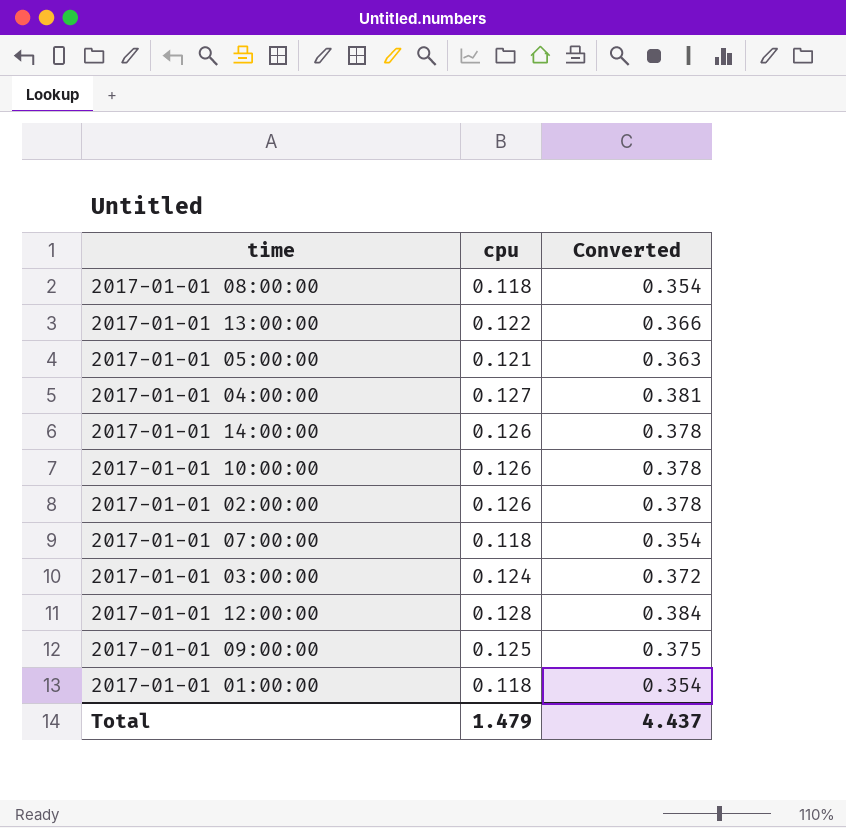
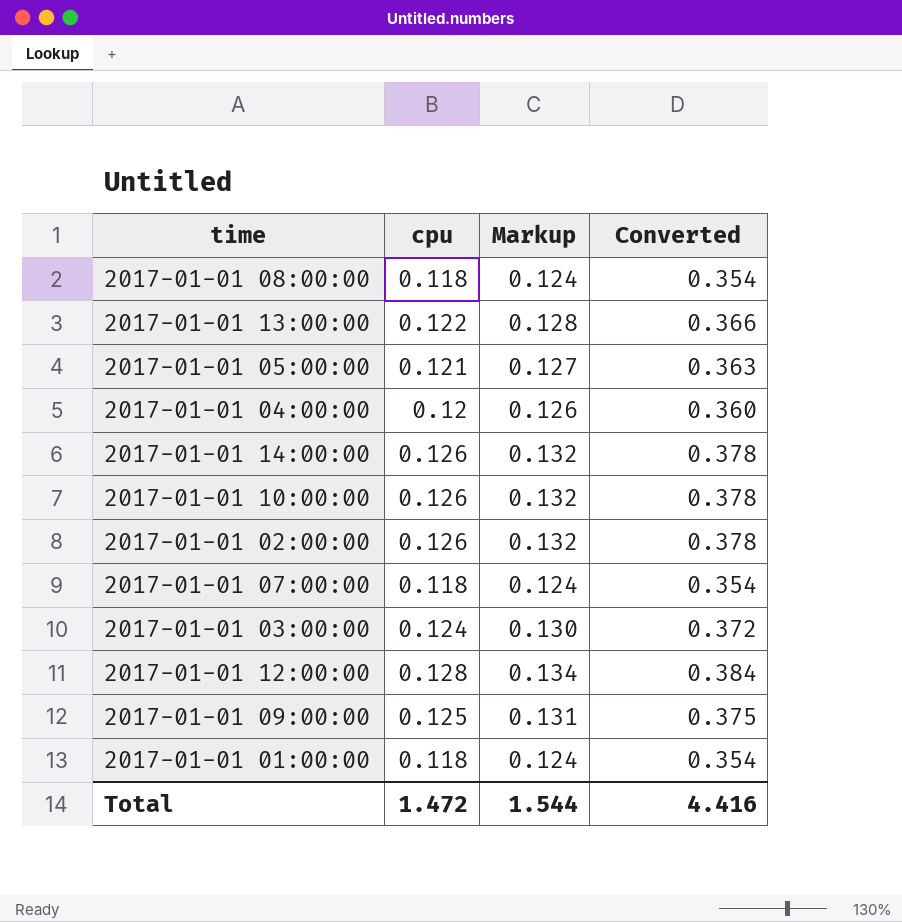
column Markup | formula: none -> [cpu] * 1.05
2017-01-01 04:00:00 | cpu: 0.127 -> 0.12
2017-01-01 04:00:00 | Converted: 0.381 -> 0.360
Total | cpu: 1.479 -> 1.472
Total | Converted: 4.437 -> 4.416

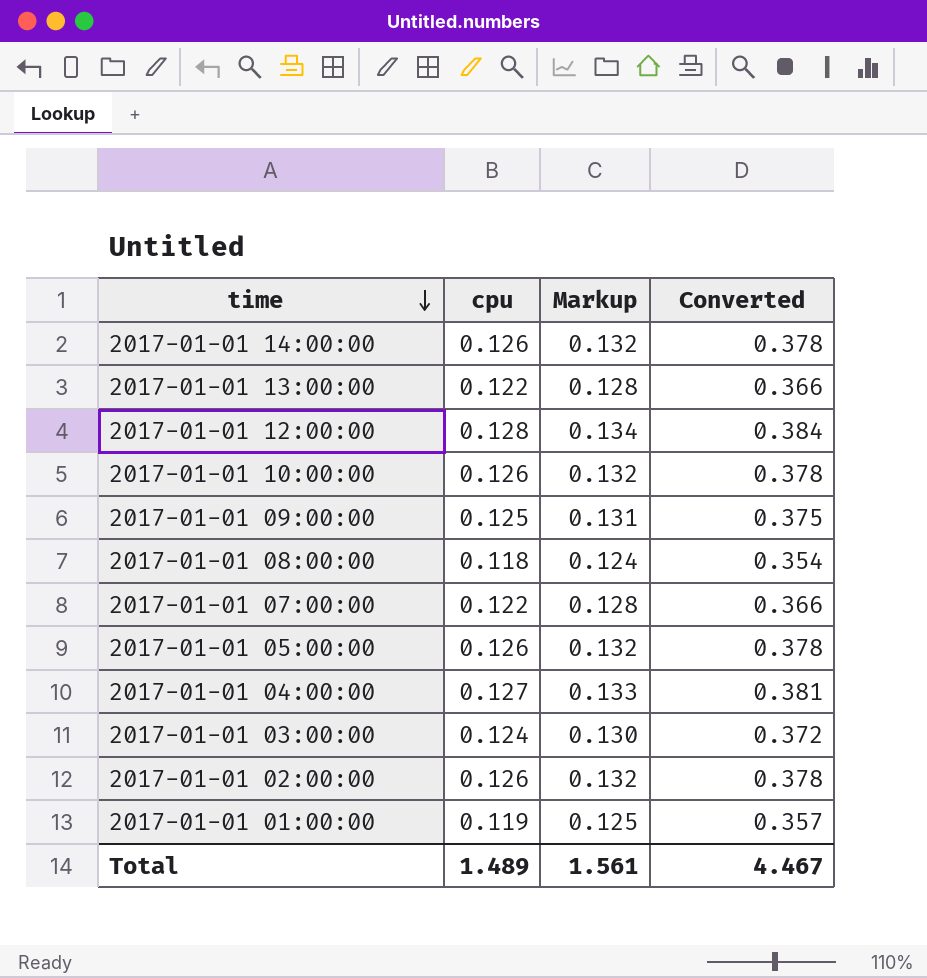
row order: none -> time descending
2017-01-01 07:00:00 | cpu: 0.118 -> 0.122
2017-01-01 07:00:00 | Markup: 0.124 -> 0.128
2017-01-01 07:00:00 | Converted: 0.354 -> 0.366
2017-01-01 05:00:00 | cpu: 0.121 -> 0.126
2017-01-01 05:00:00 | Markup: 0.127 -> 0.132
2017-01-01 05:00:00 | Converted: 0.363 -> 0.378
2017-01-01 04:00:00 | cpu: 0.12 -> 0.127
2017-01-01 04:00:00 | Markup: 0.126 -> 0.133
2017-01-01 04:00:00 | Converted: 0.360 -> 0.381
2017-01-01 01:00:00 | cpu: 0.118 -> 0.119
2017-01-01 01:00:00 | Markup: 0.124 -> 0.125
2017-01-01 01:00:00 | Converted: 0.354 -> 0.357
Total | cpu: 1.472 -> 1.489
Total | Markup: 1.544 -> 1.561
Total | Converted: 4.416 -> 4.467

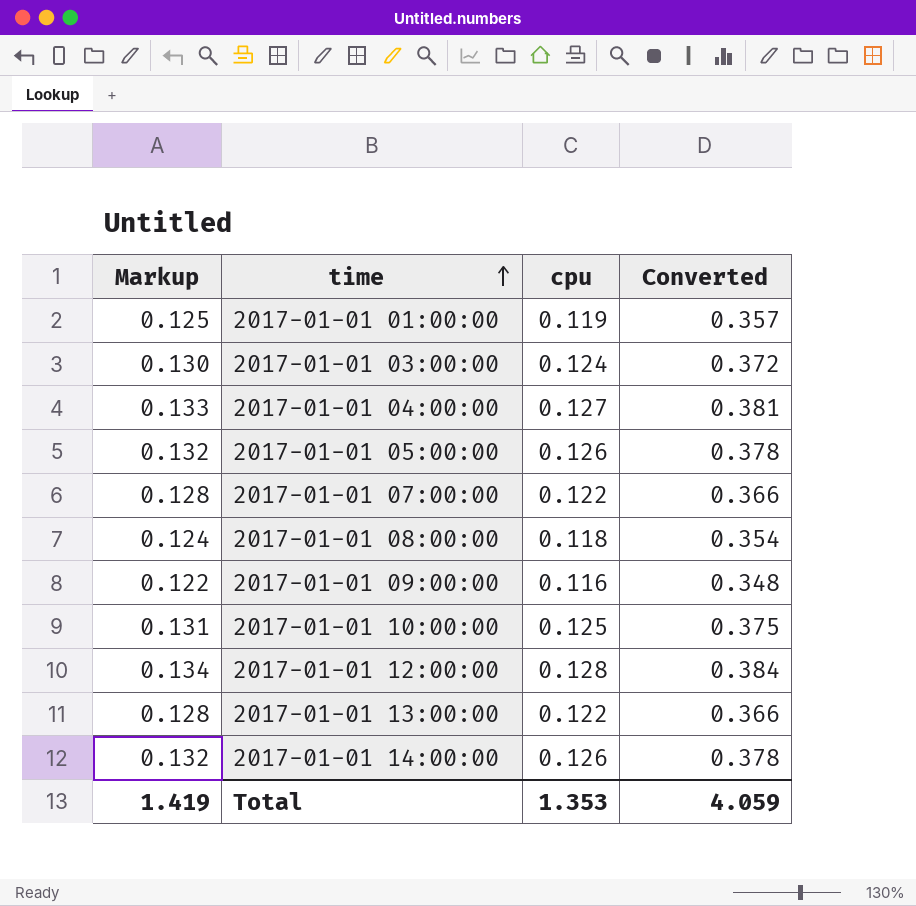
row order: time descending -> time ascending
column Markup | position: 3 -> 1
row 2017-01-01 02:00:00: 0.126 | 0.132 | 0.378 -> none
2017-01-01 09:00:00 | Markup: 0.131 -> 0.122
2017-01-01 09:00:00 | cpu: 0.125 -> 0.116
2017-01-01 09:00:00 | Converted: 0.375 -> 0.348
2017-01-01 10:00:00 | Markup: 0.132 -> 0.131
2017-01-01 10:00:00 | cpu: 0.126 -> 0.125
2017-01-01 10:00:00 | Converted: 0.378 -> 0.375
Total | Markup: 1.561 -> 1.419
Total | cpu: 1.489 -> 1.353
Total | Converted: 4.467 -> 4.059

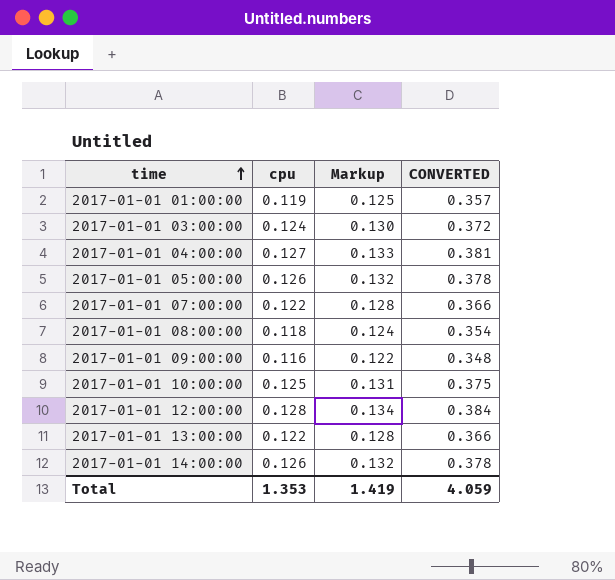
column Markup | position: 1 -> 3
column name: Converted -> CONVERTED

